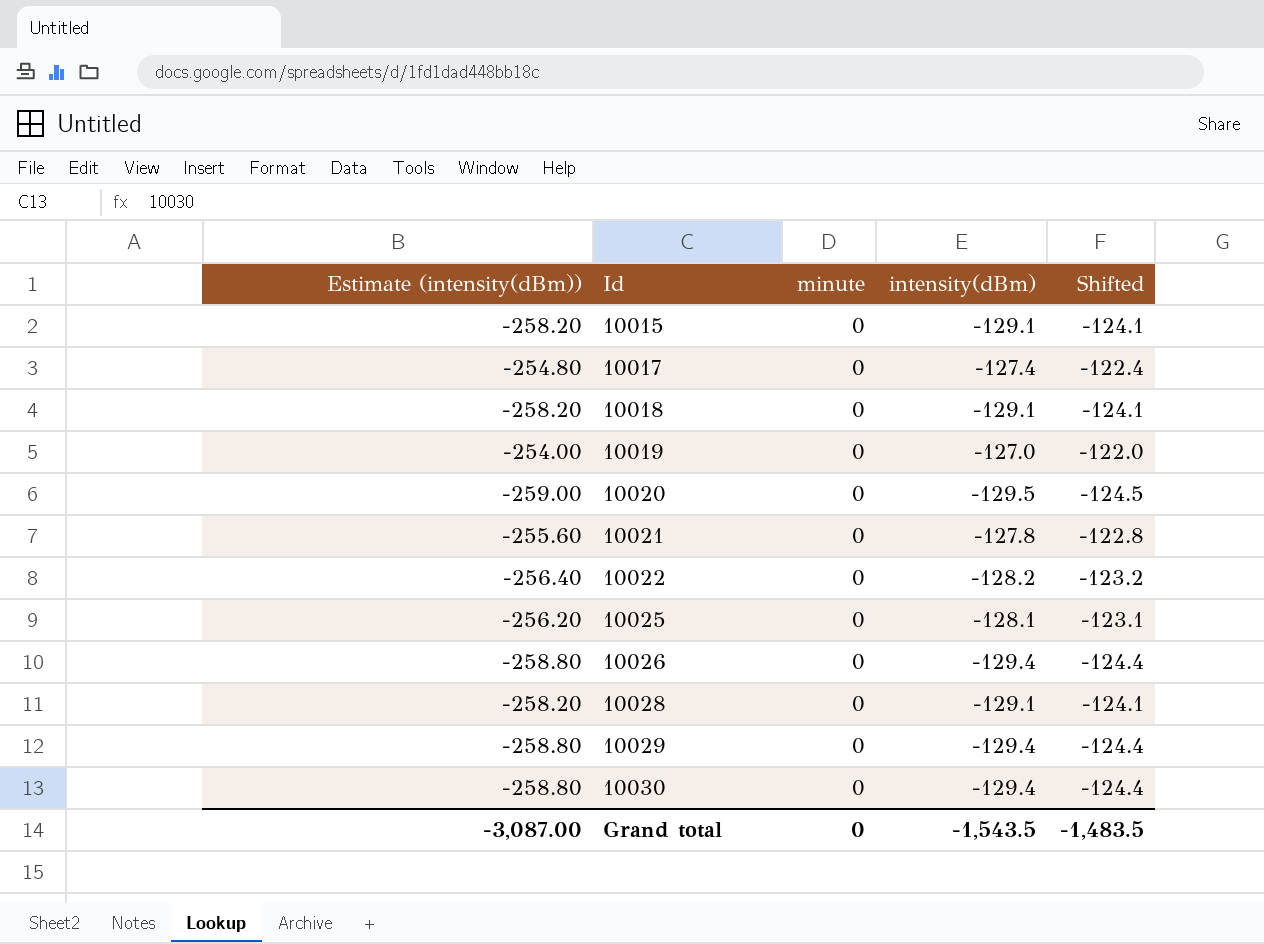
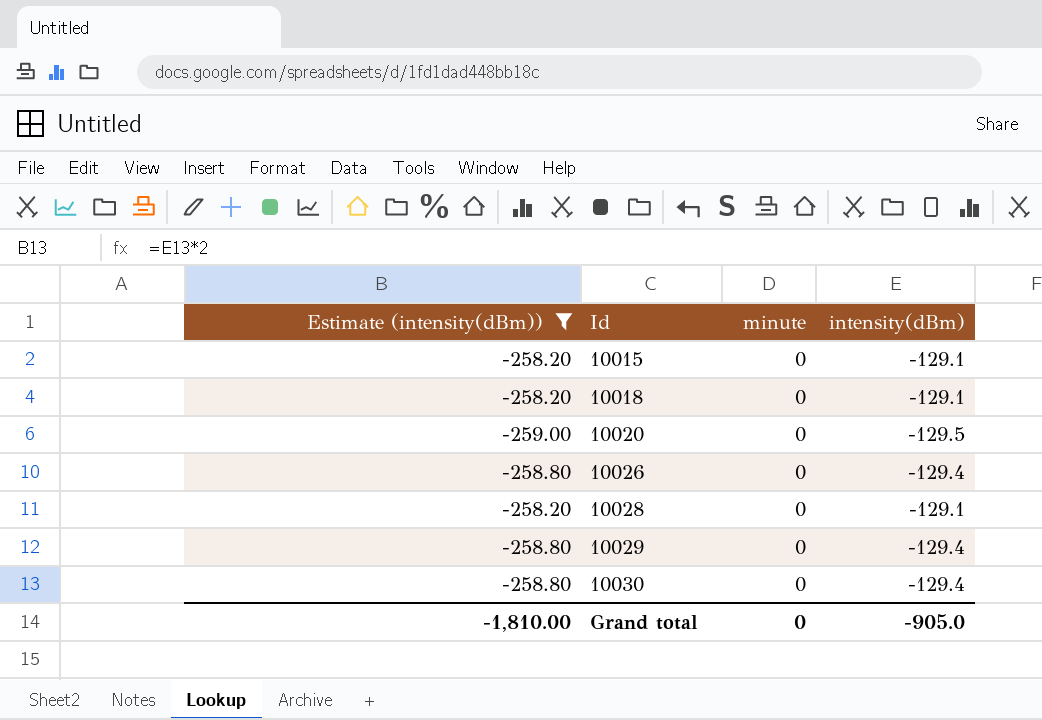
filter: none -> Estimate (intensity(dBm)) <= -258.20
column Shifted | formula: [intensity(dBm)] + 5 -> none
Grand total | Estimate (intensity(dBm)): -3,087.00 -> -1,810.00
Grand total | intensity(dBm): -1,543.5 -> -905.0

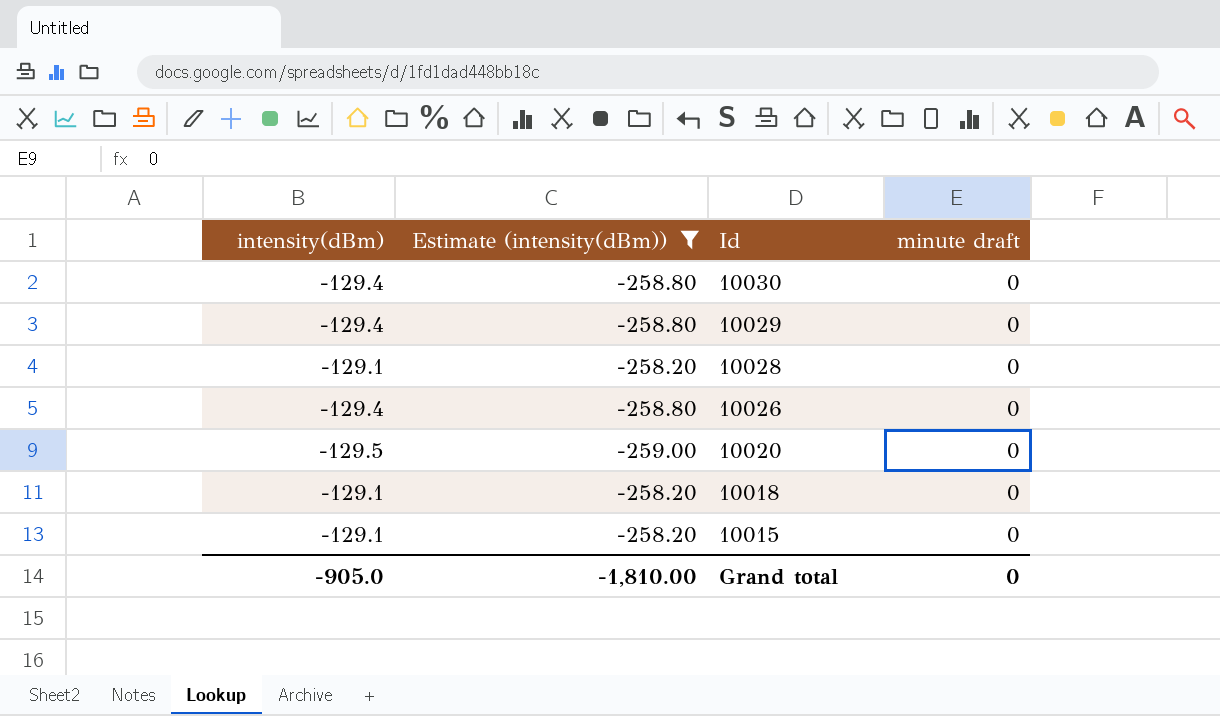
row order: Id ascending -> Id descending
column intensity(dBm) | position: 4 -> 1
column name: minute -> minute draft

